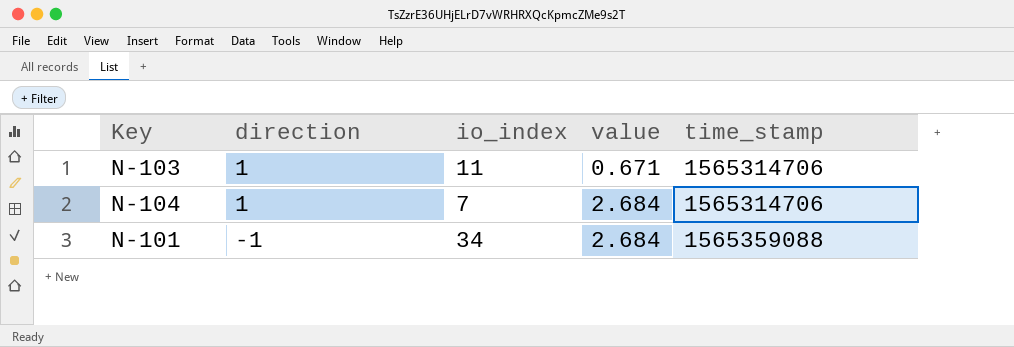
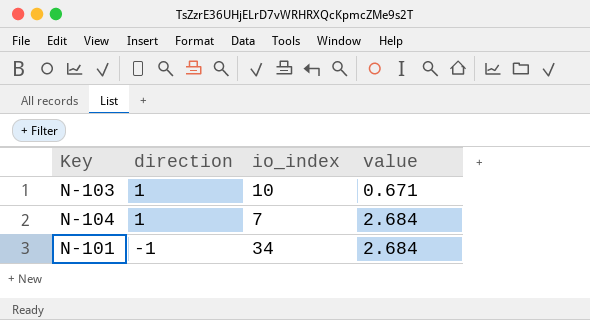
column time_stamp | position: 5 -> none
N-103 | io_index: 11 -> 10

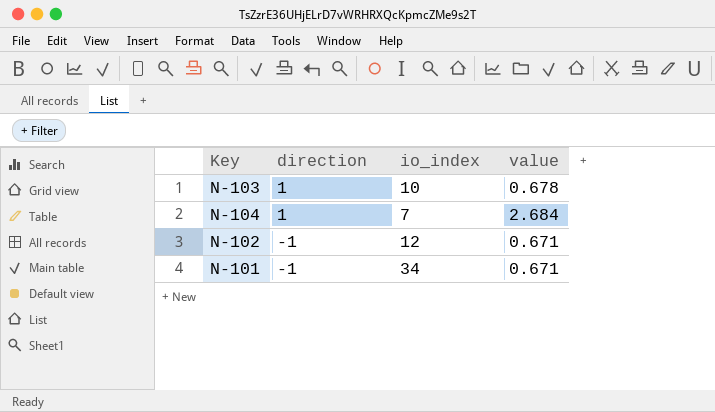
N-103 | value: 0.671 -> 0.678
row N-102: none -> -1 | 12 | 0.671
N-101 | value: 2.684 -> 0.671

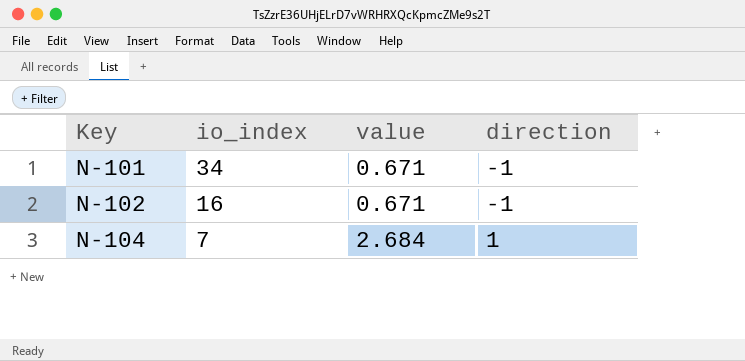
row order: direction descending -> Key ascending
column direction | position: 2 -> 4
row N-103: 1 | 10 | 0.678 -> none
N-102 | io_index: 12 -> 16

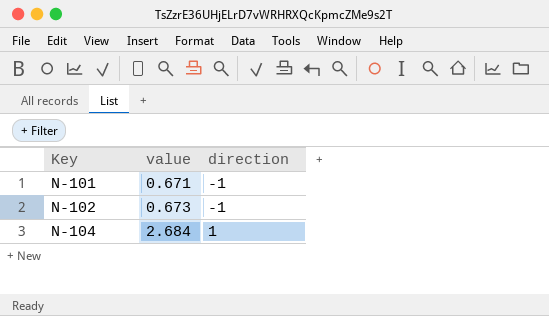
column io_index | position: 2 -> none
N-102 | value: 0.671 -> 0.673

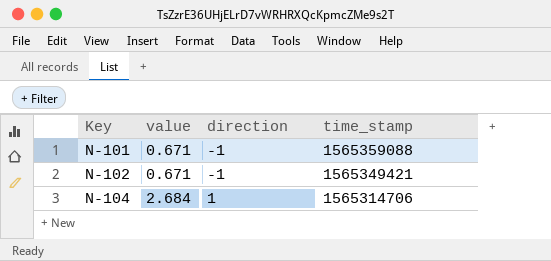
column time_stamp | position: none -> 4
N-102 | value: 0.673 -> 0.671

